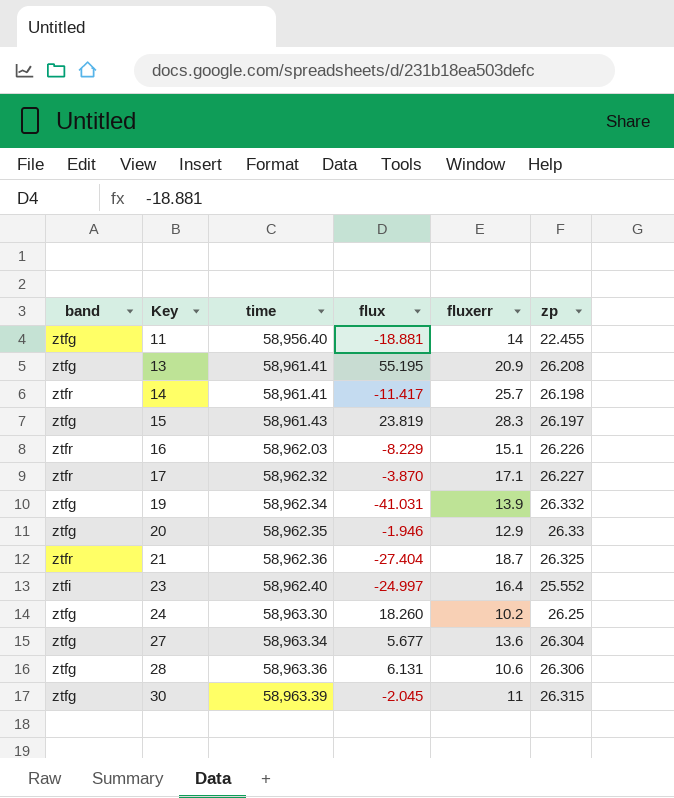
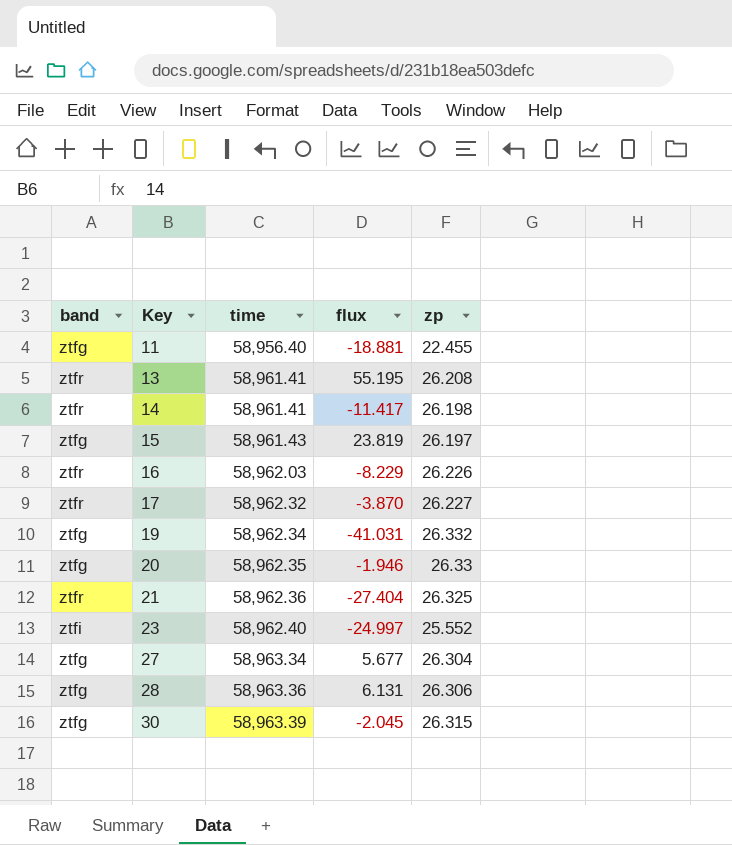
column fluxerr | position: 5 -> none
row 24: ztfg | 58,963.30 | 18.260 | 10.2 | 26.25 -> none
13 | band: ztfg -> ztfr

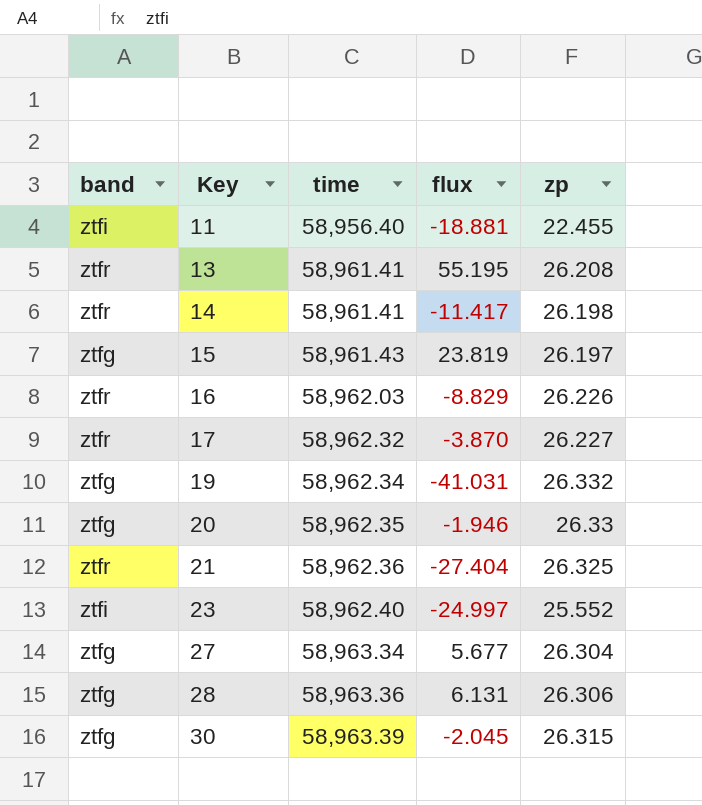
11 | band: ztfg -> ztfi
16 | flux: -8.229 -> -8.829

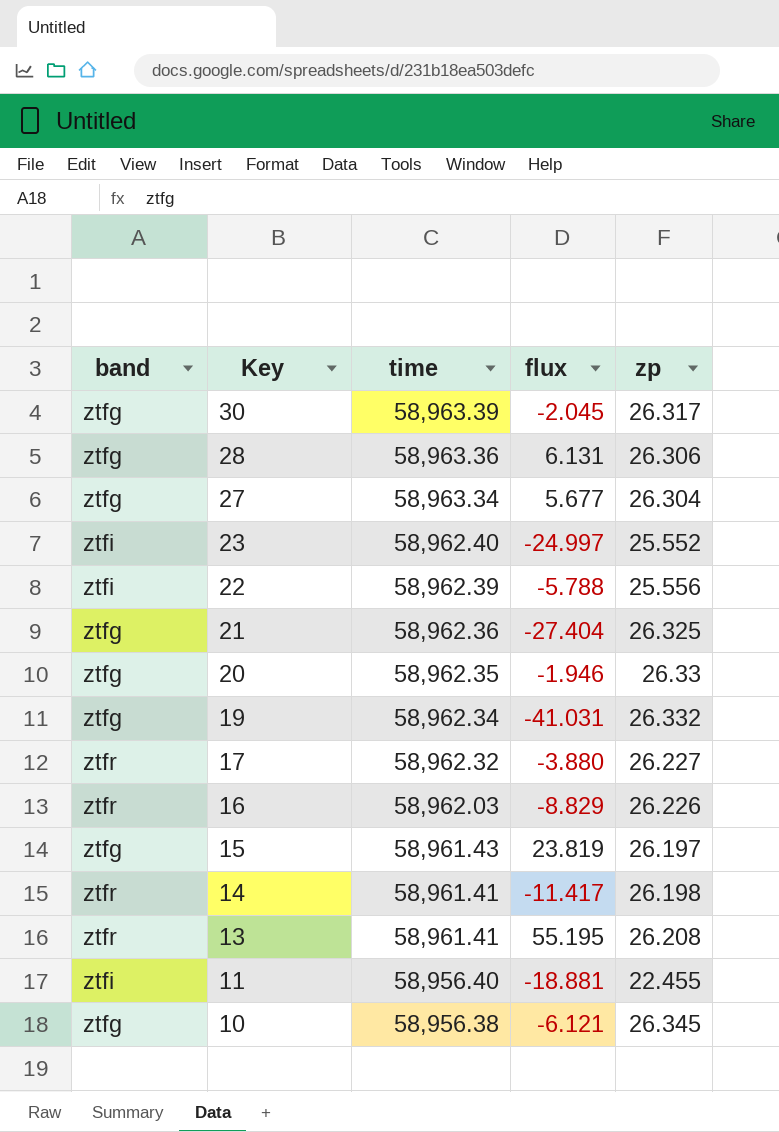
row order: Key ascending -> Key descending
30 | zp: 26.315 -> 26.317
row 22: none -> ztfi | 58,962.39 | -5.788 | 25.556
21 | band: ztfr -> ztfg
17 | flux: -3.870 -> -3.880
row 10: none -> ztfg | 58,956.38 | -6.121 | 26.345

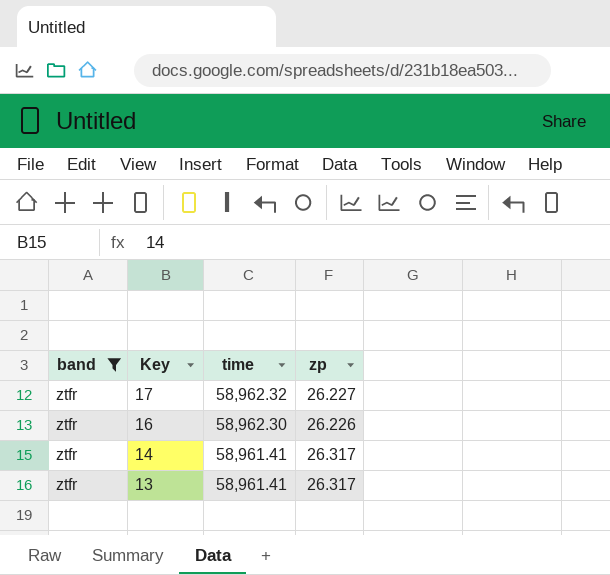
filter: none -> band = ztfr
column flux | position: 4 -> none
16 | time: 58,962.03 -> 58,962.30
14 | zp: 26.198 -> 26.317
13 | zp: 26.208 -> 26.317

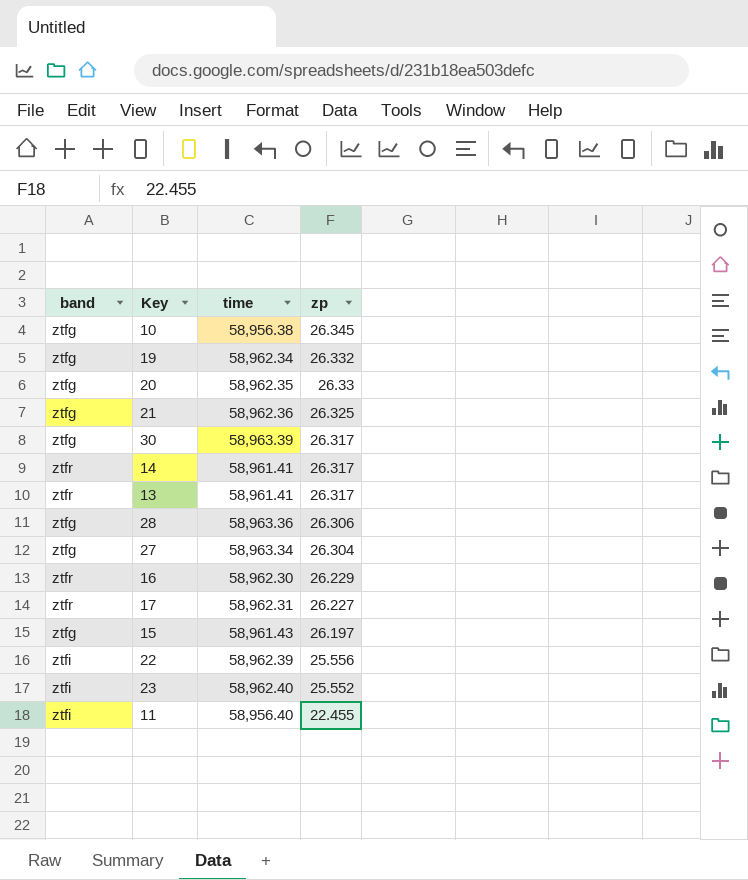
filter: band = ztfr -> none
row order: Key descending -> zp descending
16 | zp: 26.226 -> 26.229
17 | time: 58,962.32 -> 58,962.31

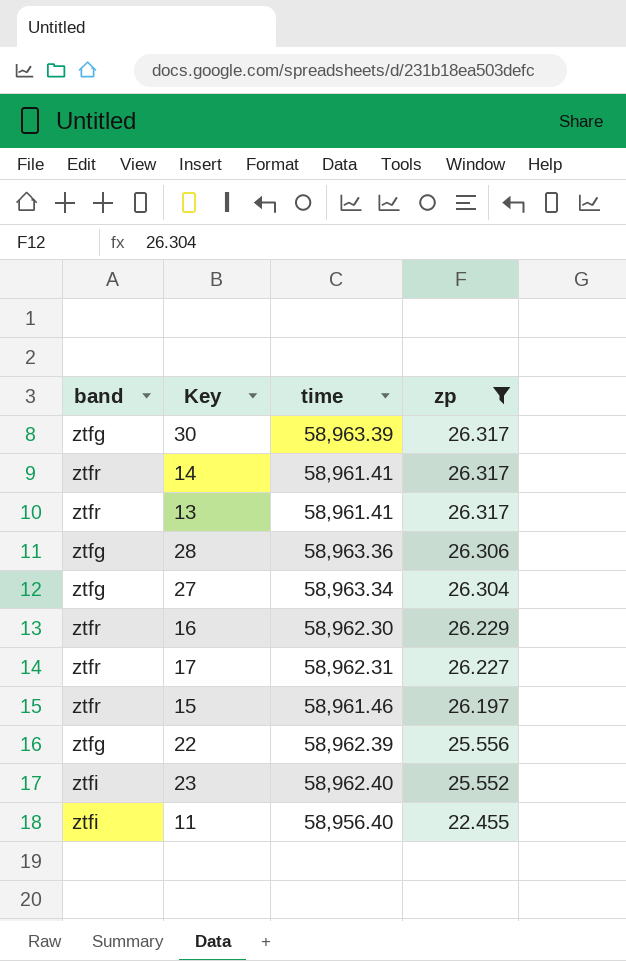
filter: none -> zp <= 26.317
15 | band: ztfg -> ztfr
15 | time: 58,961.43 -> 58,961.46
22 | band: ztfi -> ztfg

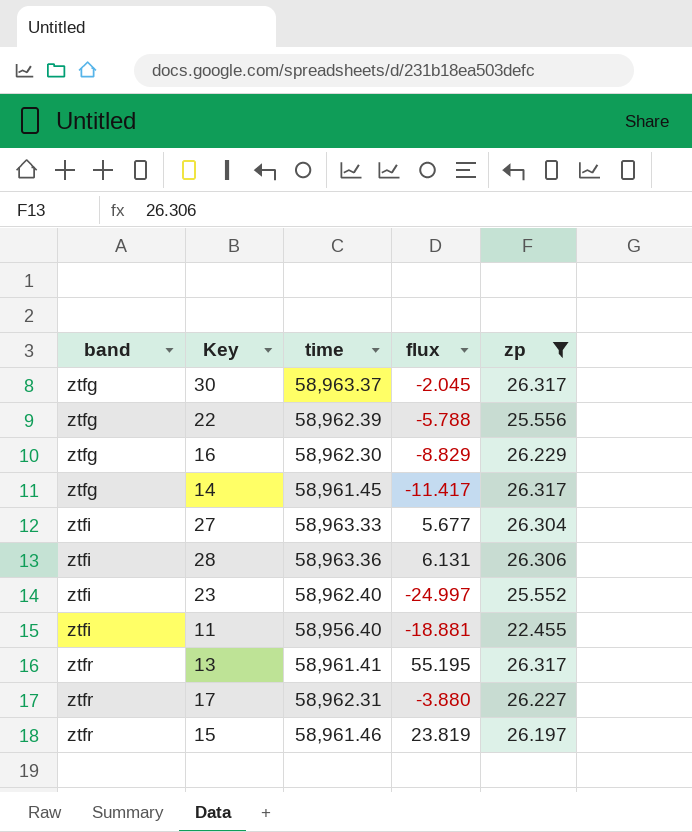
row order: zp descending -> band ascending
column flux | position: none -> 4
30 | time: 58,963.39 -> 58,963.37
16 | band: ztfr -> ztfg
14 | band: ztfr -> ztfg
14 | time: 58,961.41 -> 58,961.45
27 | band: ztfg -> ztfi
27 | time: 58,963.34 -> 58,963.33
28 | band: ztfg -> ztfi

